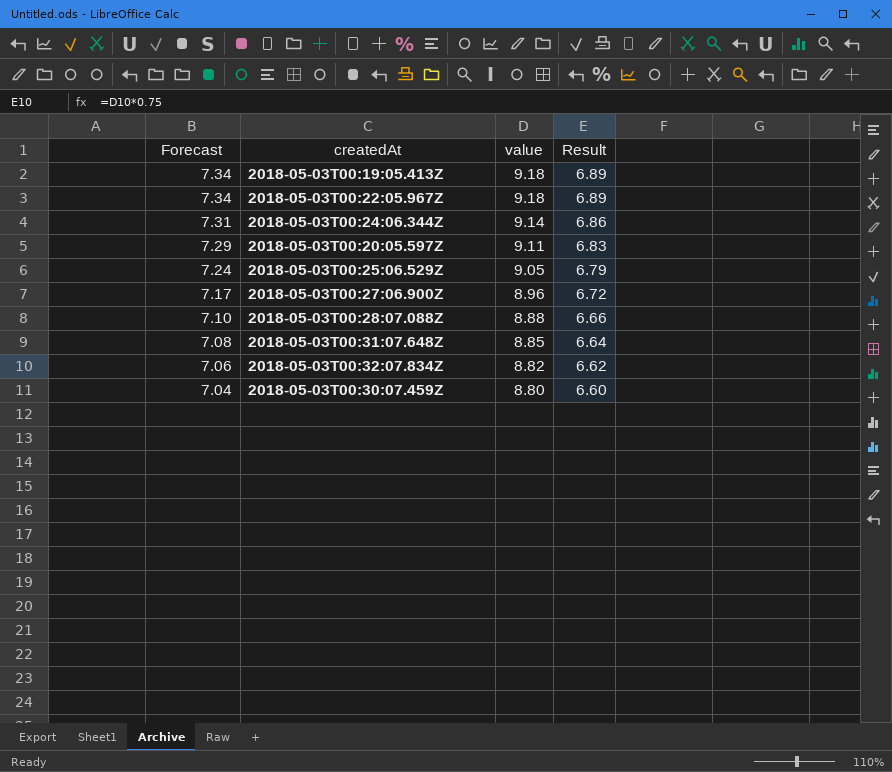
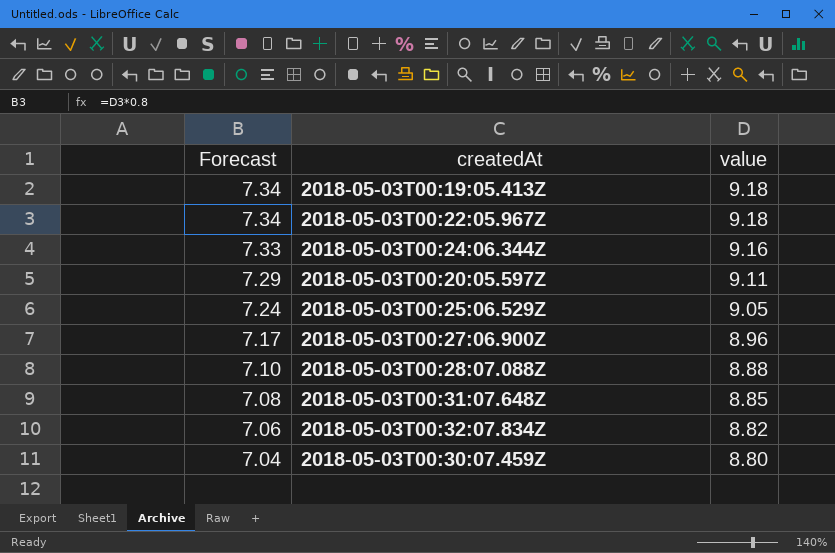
column Result | formula: [value] * 0.75 -> none
2018-05-03T00:24:06.344Z | Forecast: 7.31 -> 7.33
2018-05-03T00:24:06.344Z | value: 9.14 -> 9.16

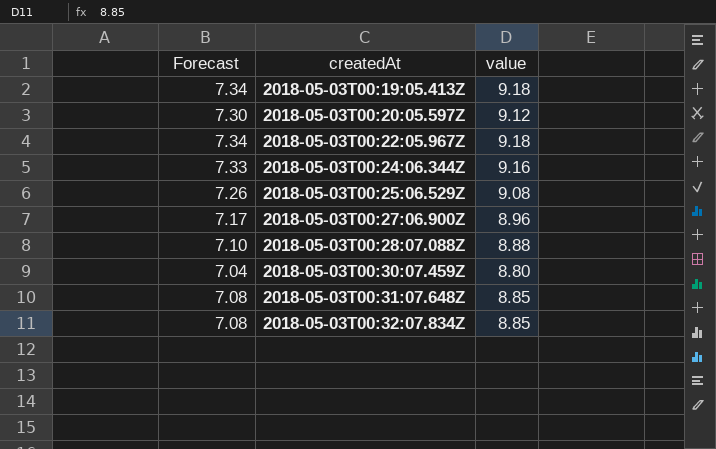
row order: Forecast descending -> createdAt ascending
2018-05-03T00:20:05.597Z | Forecast: 7.29 -> 7.30
2018-05-03T00:20:05.597Z | value: 9.11 -> 9.12
2018-05-03T00:25:06.529Z | Forecast: 7.24 -> 7.26
2018-05-03T00:25:06.529Z | value: 9.05 -> 9.08
2018-05-03T00:32:07.834Z | Forecast: 7.06 -> 7.08
2018-05-03T00:32:07.834Z | value: 8.82 -> 8.85

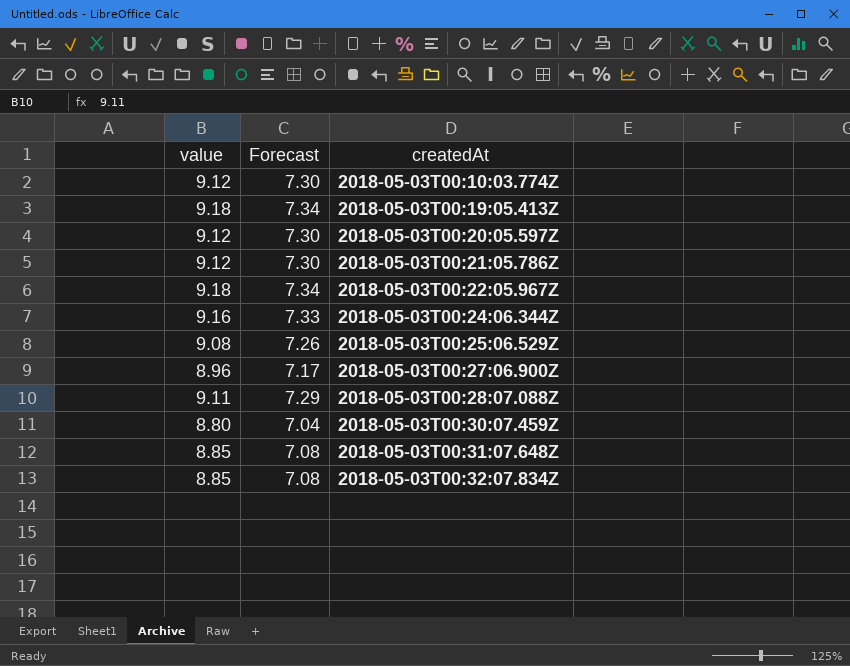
column value | position: 3 -> 1
row 2018-05-03T00:10:03.774Z: none -> 9.12 | 7.30
row 2018-05-03T00:21:05.786Z: none -> 9.12 | 7.30
2018-05-03T00:28:07.088Z | value: 8.88 -> 9.11
2018-05-03T00:28:07.088Z | Forecast: 7.10 -> 7.29

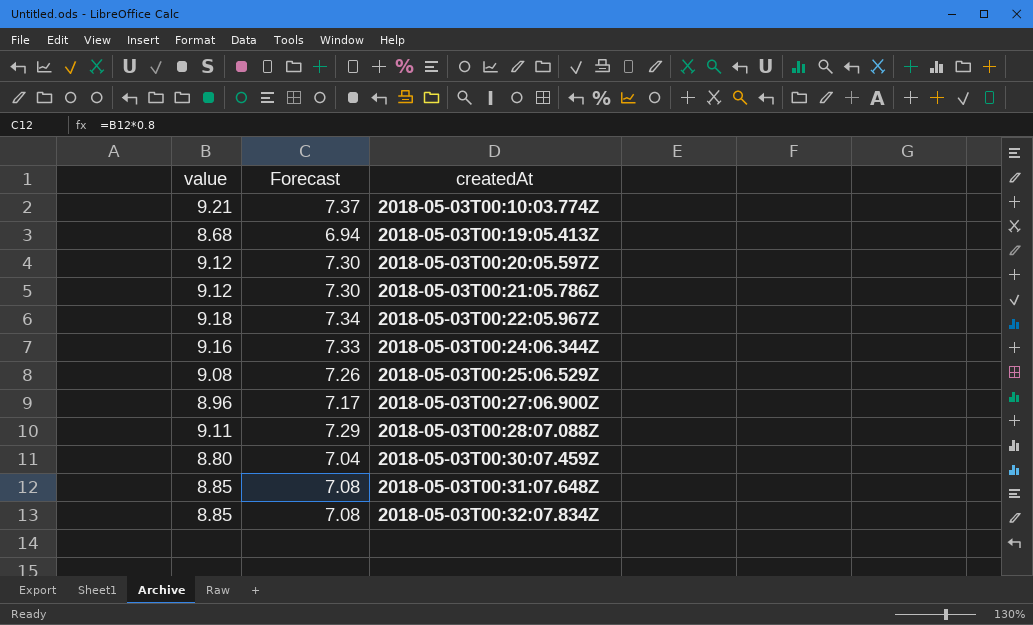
2018-05-03T00:10:03.774Z | value: 9.12 -> 9.21
2018-05-03T00:10:03.774Z | Forecast: 7.30 -> 7.37
2018-05-03T00:19:05.413Z | value: 9.18 -> 8.68
2018-05-03T00:19:05.413Z | Forecast: 7.34 -> 6.94

